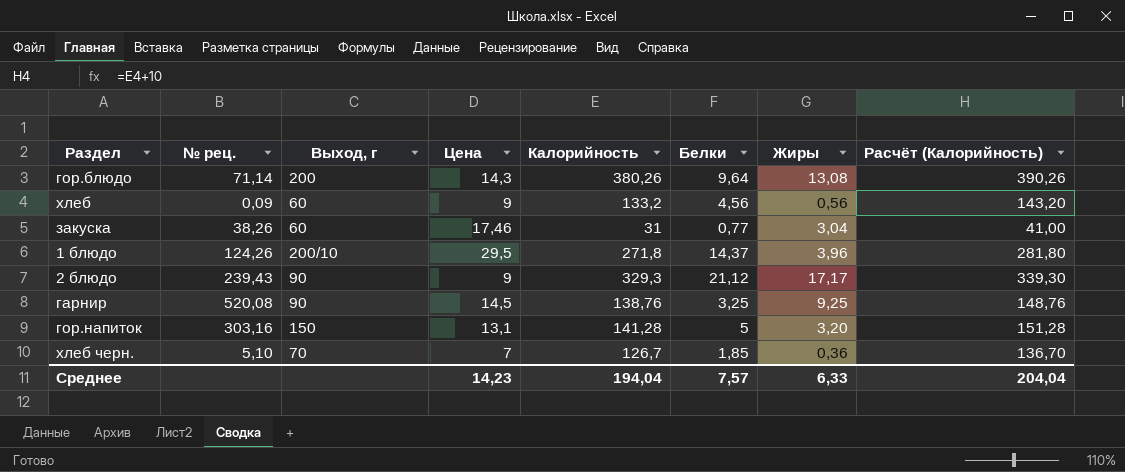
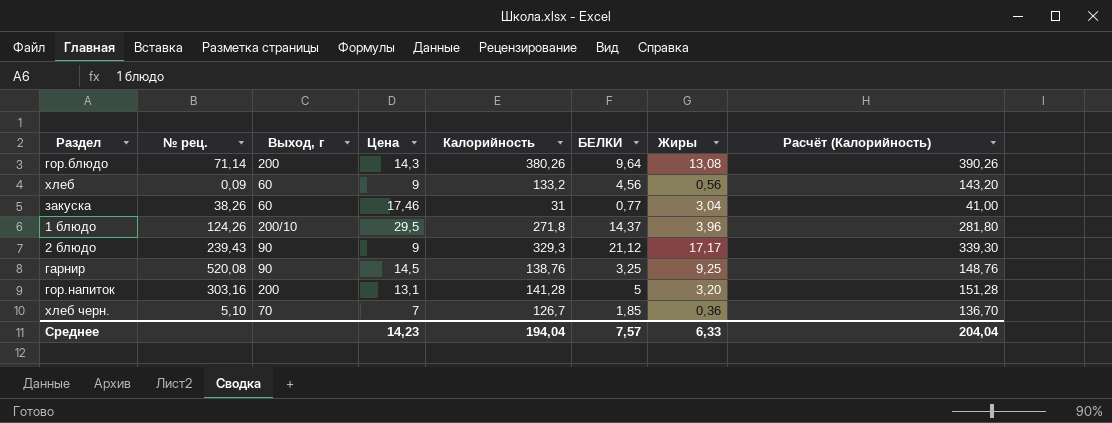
column name: Белки -> БЕЛКИ
гор.напиток | Выход, г: 150 -> 200

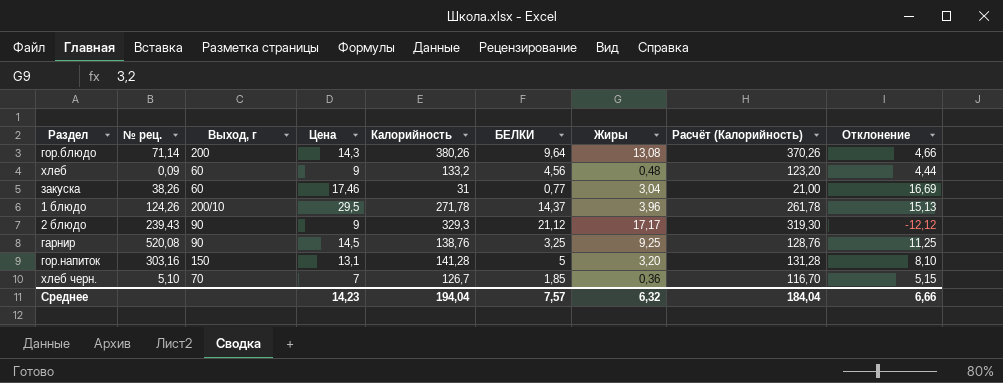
column Расчёт (Калорийность) | formula: [Калорийность] + 10 -> [Калорийность] - 10
column Отклонение | formula: none -> [Цена] - [БЕЛКИ]
хлеб | Жиры: 0,56 -> 0,48
1 блюдо | Калорийность: 271,8 -> 271,78
гор.напиток | Выход, г: 200 -> 150
Среднее | Жиры: 6,33 -> 6,32
Среднее | Расчёт (Калорийность): 204,04 -> 184,04

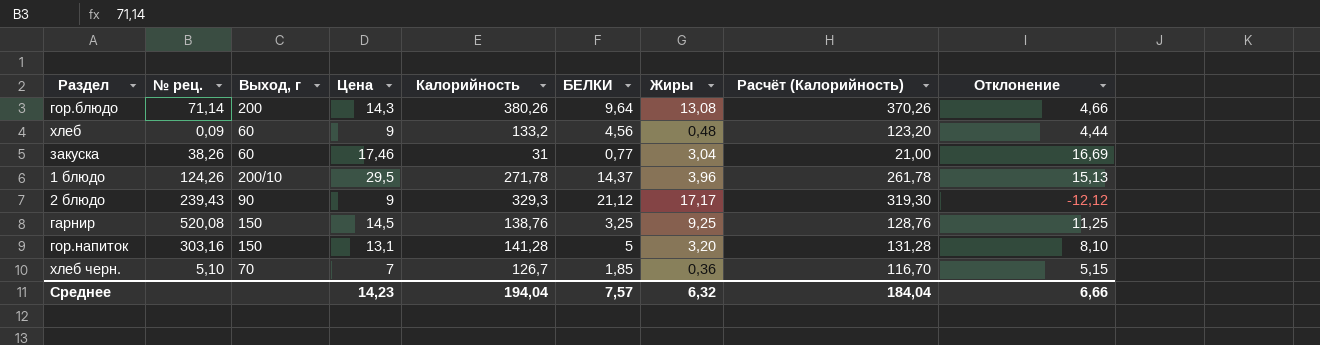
гарнир | Выход, г: 90 -> 150

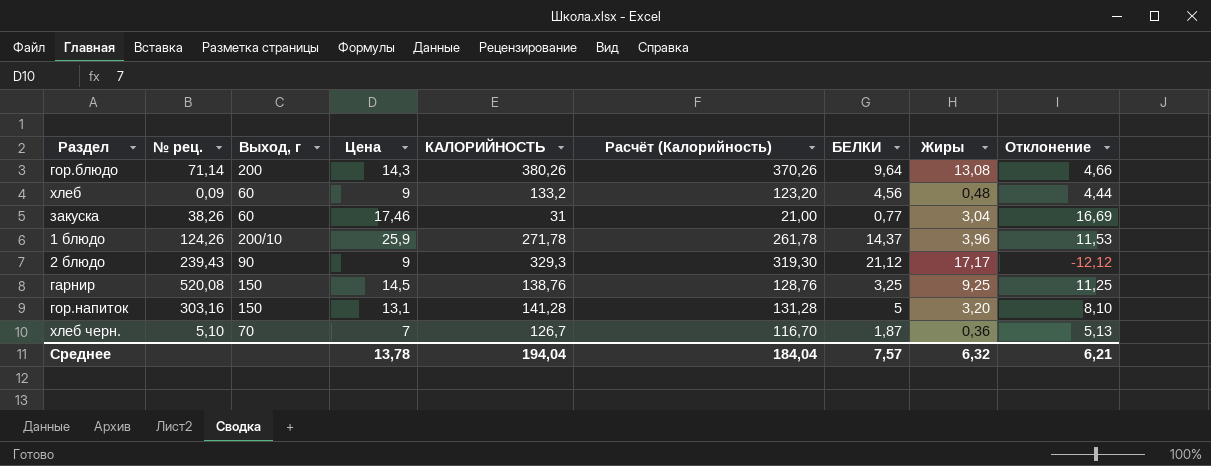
column name: Калорийность -> КАЛОРИЙНОСТЬ
column Расчёт (Калорийность) | position: 8 -> 6
1 блюдо | Цена: 29,5 -> 25,9
1 блюдо | Отклонение: 15,13 -> 11,53
хлеб черн. | БЕЛКИ: 1,85 -> 1,87
хлеб черн. | Отклонение: 5,15 -> 5,13
Среднее | Цена: 14,23 -> 13,78
Среднее | Отклонение: 6,66 -> 6,21

